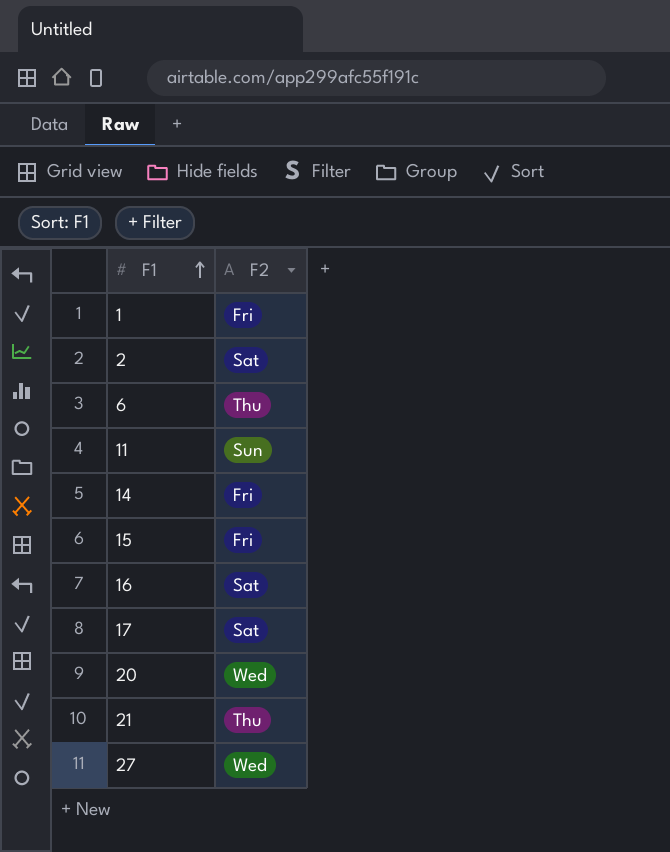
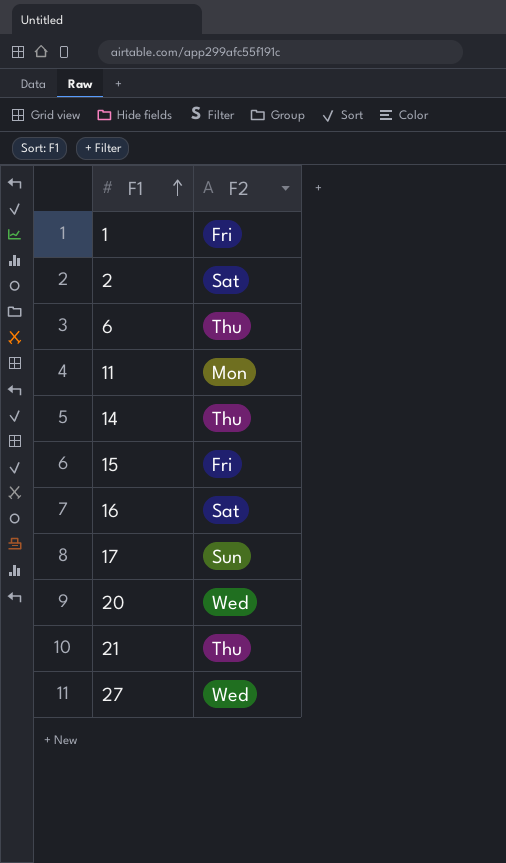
11 | F2: Sun -> Mon
14 | F2: Fri -> Thu
17 | F2: Sat -> Sun

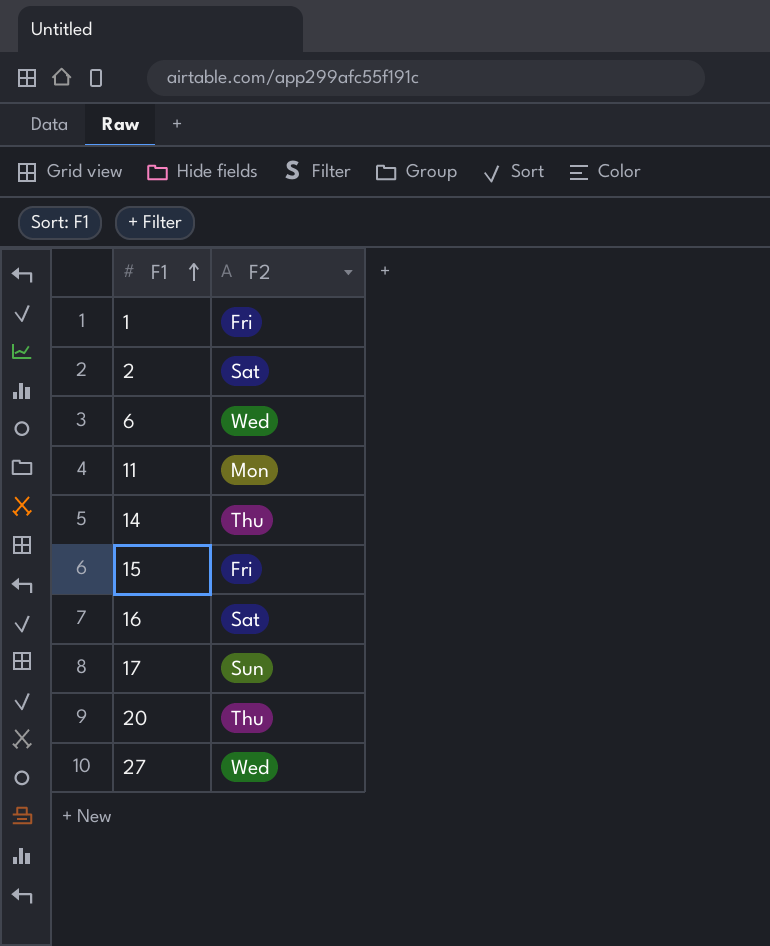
row 21: Thu -> none
6 | F2: Thu -> Wed
20 | F2: Wed -> Thu

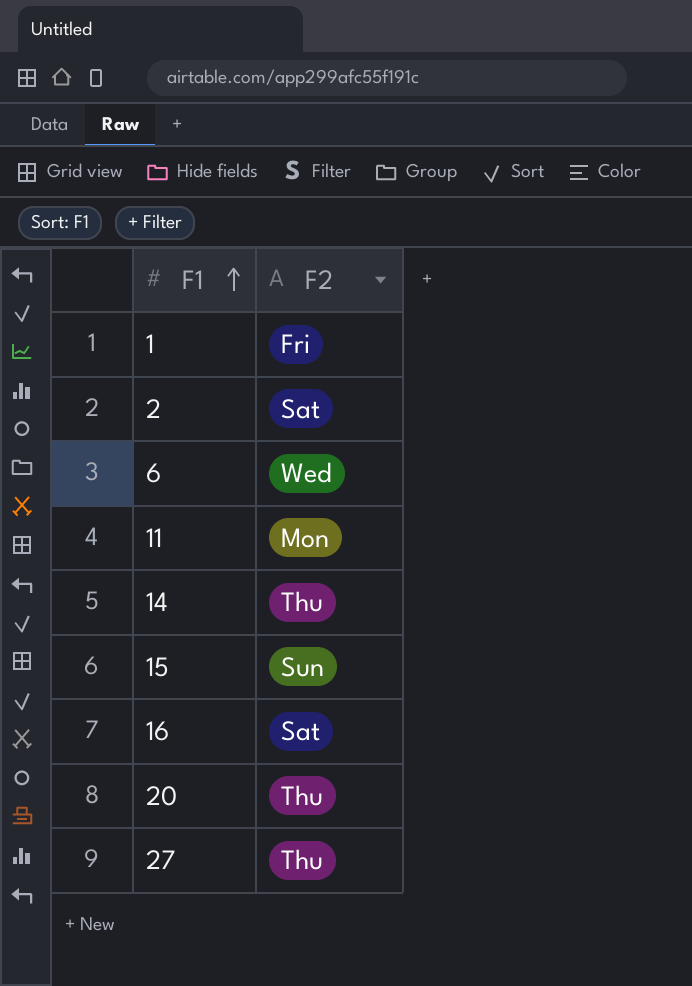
row 17: Sun -> none
15 | F2: Fri -> Sun
27 | F2: Wed -> Thu

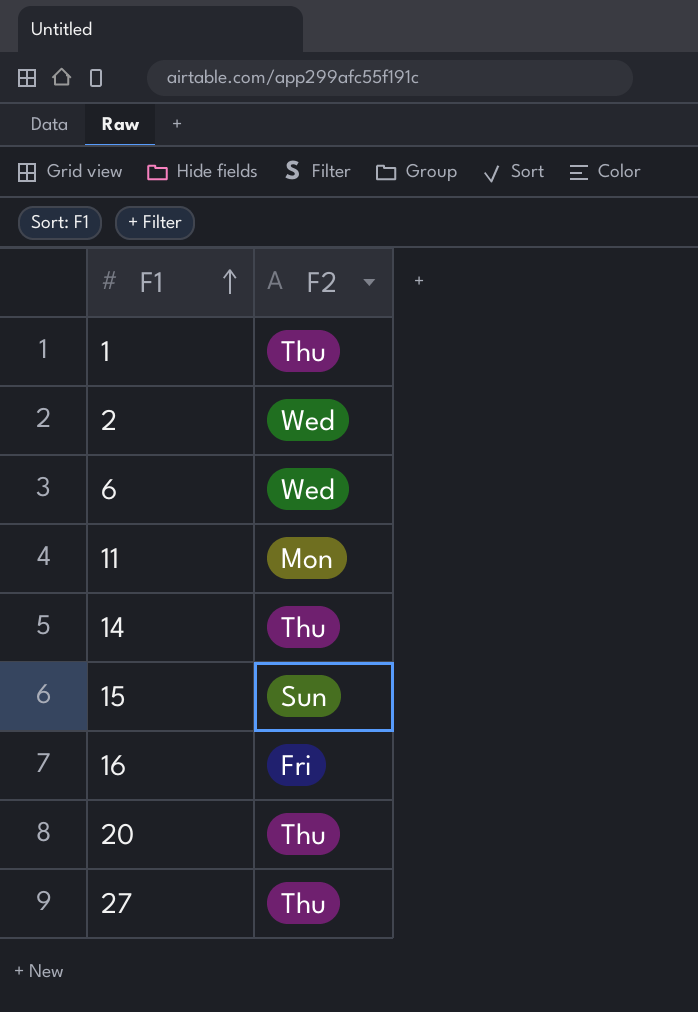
1 | F2: Fri -> Thu
2 | F2: Sat -> Wed
16 | F2: Sat -> Fri

